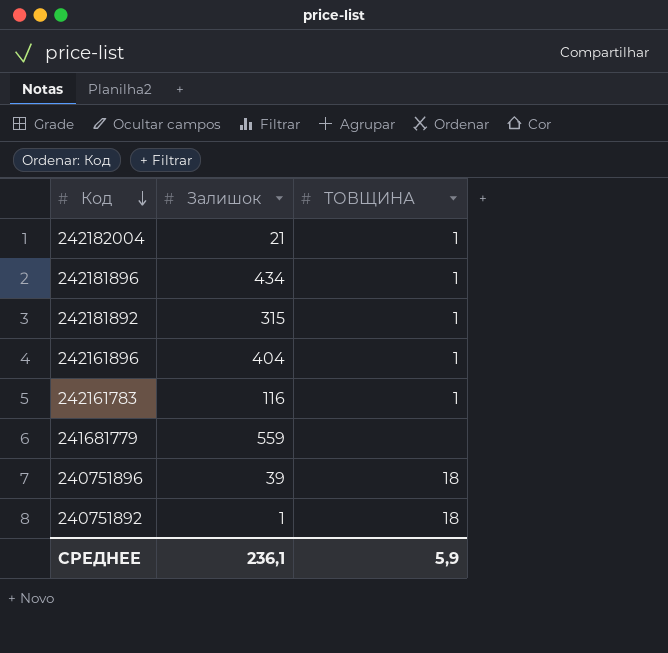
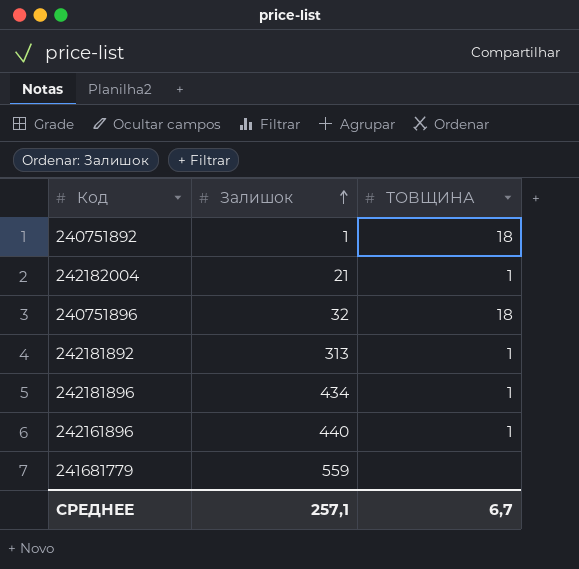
row order: Код descending -> Залишок ascending
row 242161783: 116 | 1 -> none
240751896 | Залишок: 39 -> 32
242181892 | Залишок: 315 -> 313
242161896 | Залишок: 404 -> 440
СРЕДНЕЕ | Залишок: 236,1 -> 257,1
СРЕДНЕЕ | ТОВЩИНА: 5,9 -> 6,7

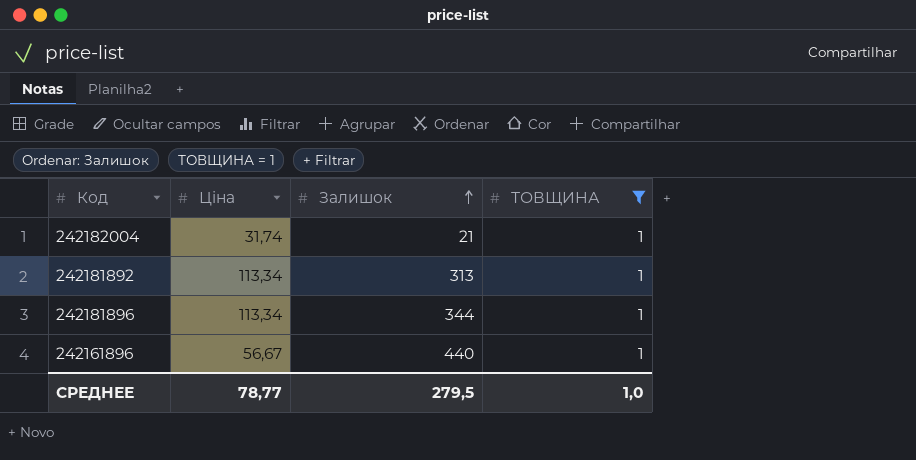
filter: none -> ТОВЩИНА = 1
column Ціна | position: none -> 2
242181896 | Залишок: 434 -> 344
СРЕДНЕЕ | Залишок: 257,1 -> 279,5
СРЕДНЕЕ | ТОВЩИНА: 6,7 -> 1,0

